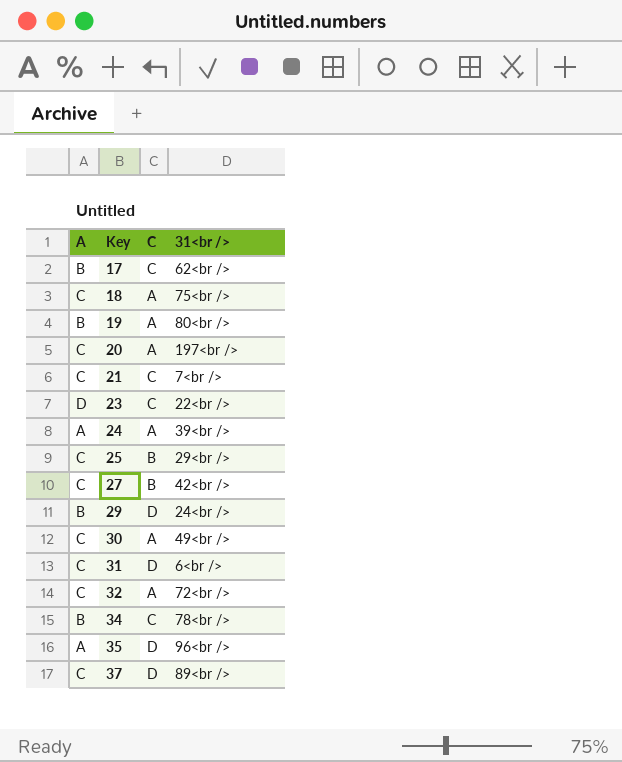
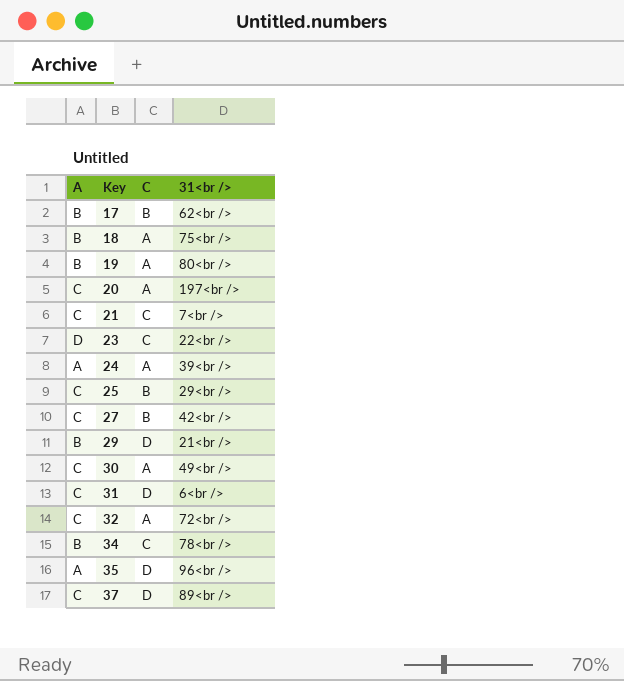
17 | C: C -> B
18 | A: C -> B
29 | 31<br />: 24<br /> -> 21<br />

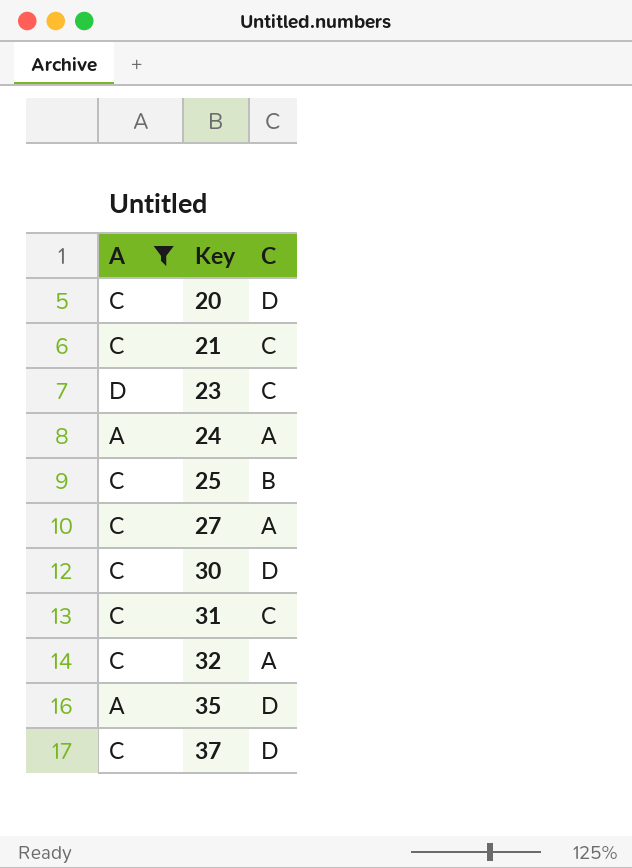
filter: none -> A != B
column 31<br /> | position: 4 -> none
20 | C: A -> D
27 | C: B -> A
30 | C: A -> D
31 | C: D -> C

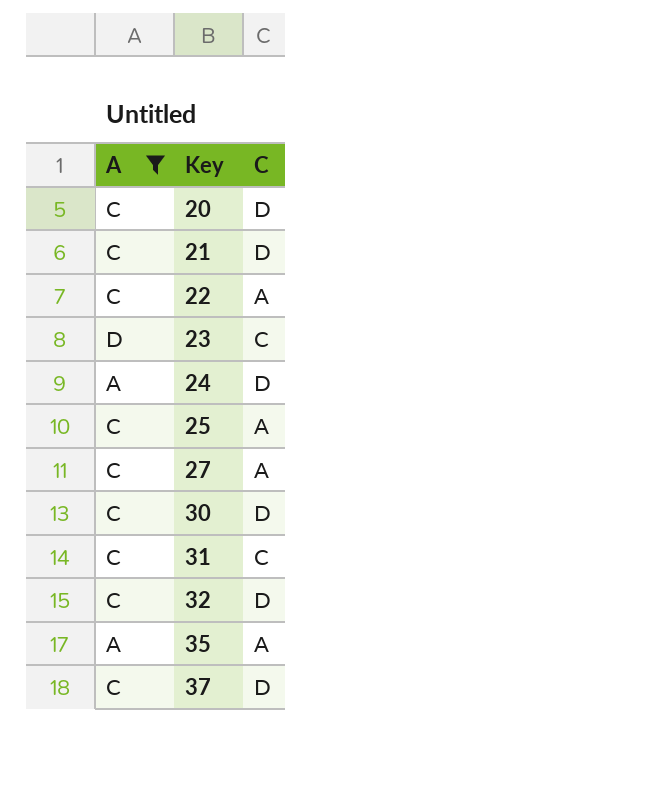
21 | C: C -> D
row 22: none -> C | A
24 | C: A -> D
25 | C: B -> A
32 | C: A -> D
35 | C: D -> A

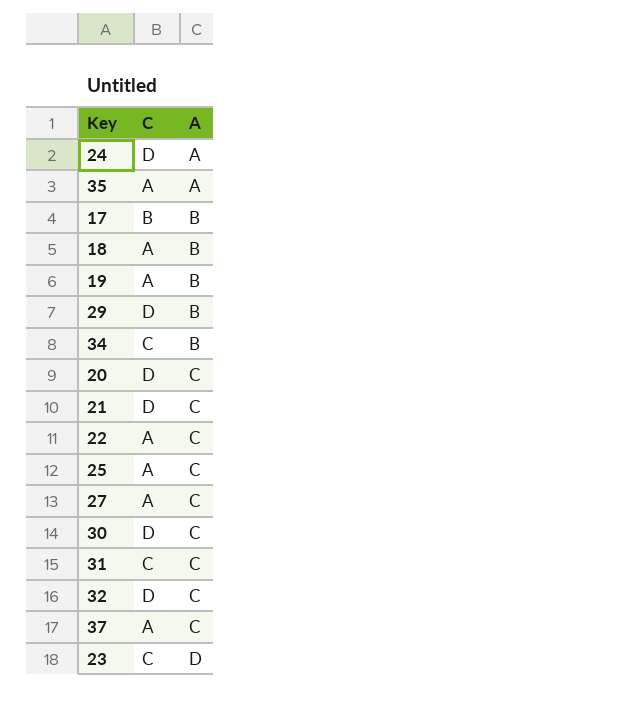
filter: A != B -> none
row order: Key ascending -> A ascending
column A | position: 1 -> 3
37 | C: D -> A

